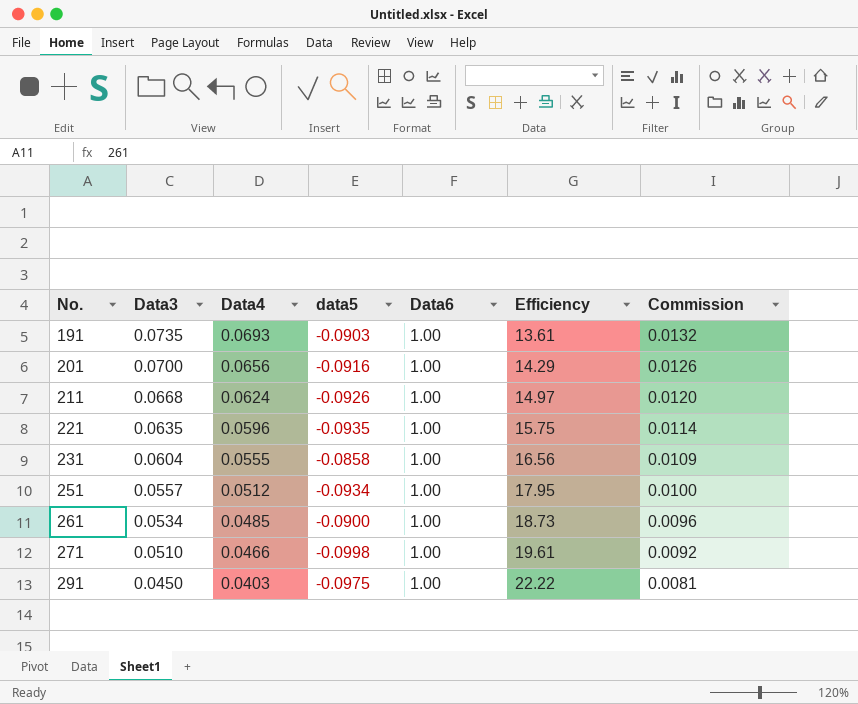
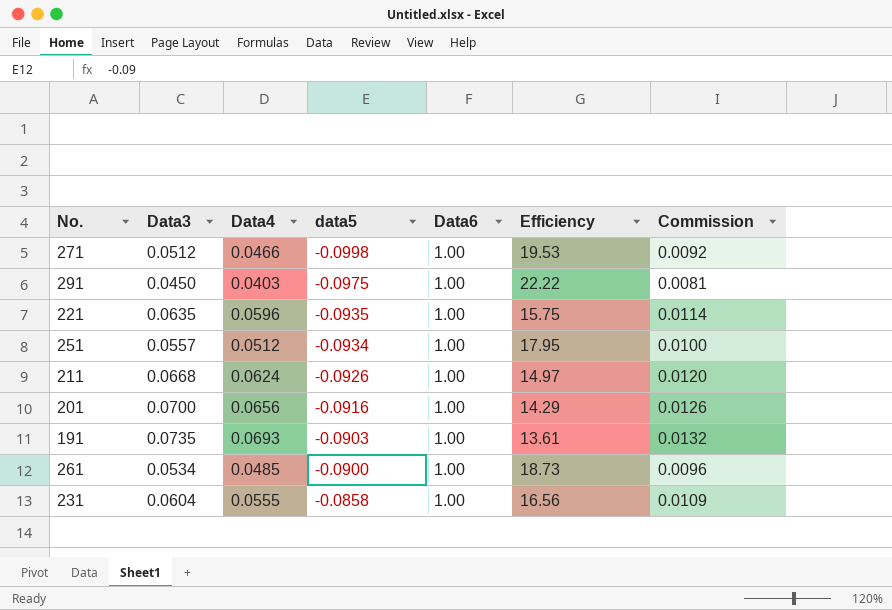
row order: No. ascending -> data5 ascending
271 | Data3: 0.0510 -> 0.0512
271 | Efficiency: 19.61 -> 19.53

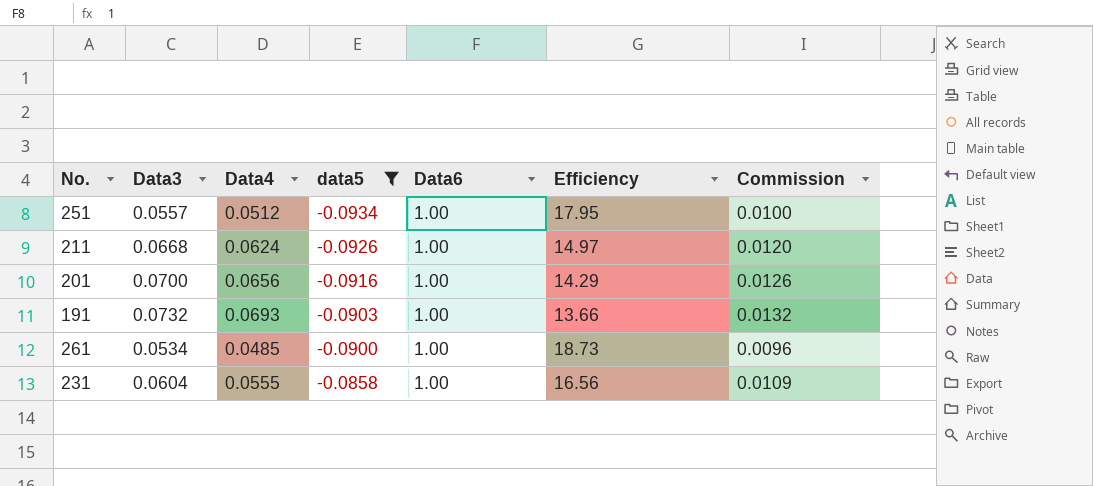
filter: none -> data5 >= -0.0934
191 | Data3: 0.0735 -> 0.0732
191 | Efficiency: 13.61 -> 13.66

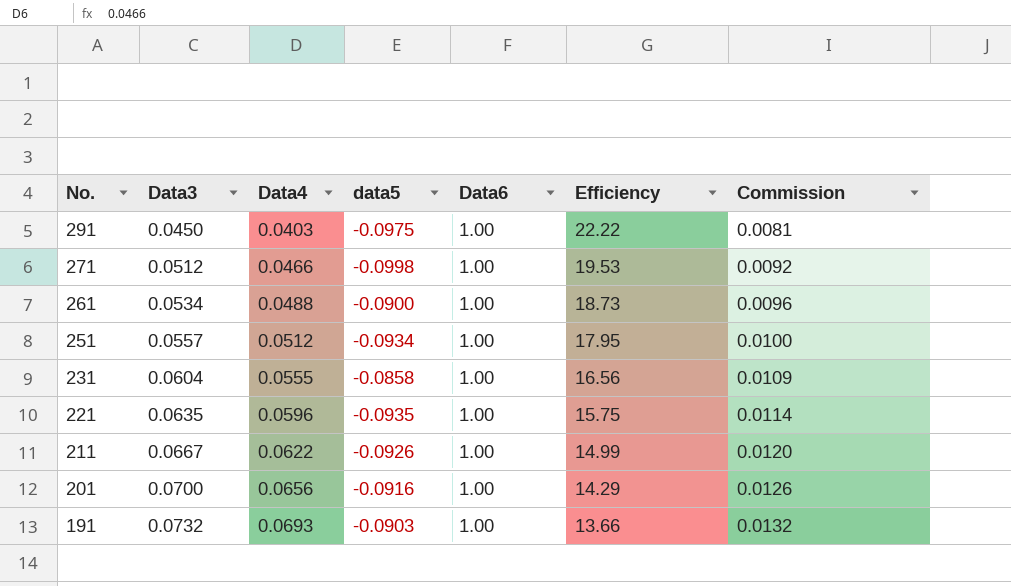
filter: data5 >= -0.0934 -> none
row order: data5 ascending -> No. descending
261 | Data4: 0.0485 -> 0.0488
211 | Data3: 0.0668 -> 0.0667
211 | Data4: 0.0624 -> 0.0622
211 | Efficiency: 14.97 -> 14.99

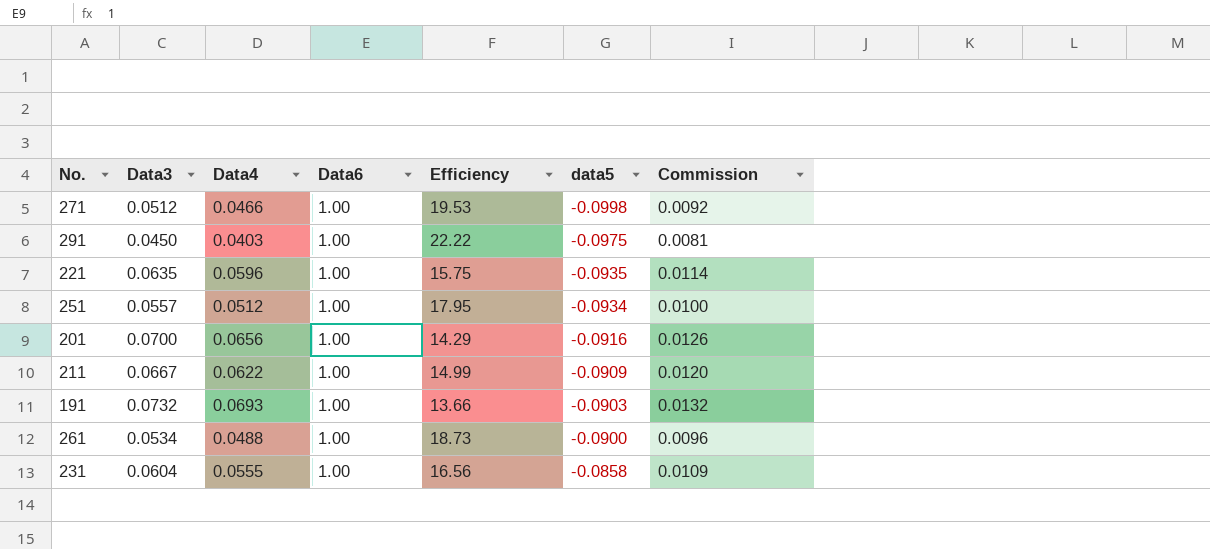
row order: No. descending -> data5 ascending
column data5 | position: 4 -> 6
211 | data5: -0.0926 -> -0.0909

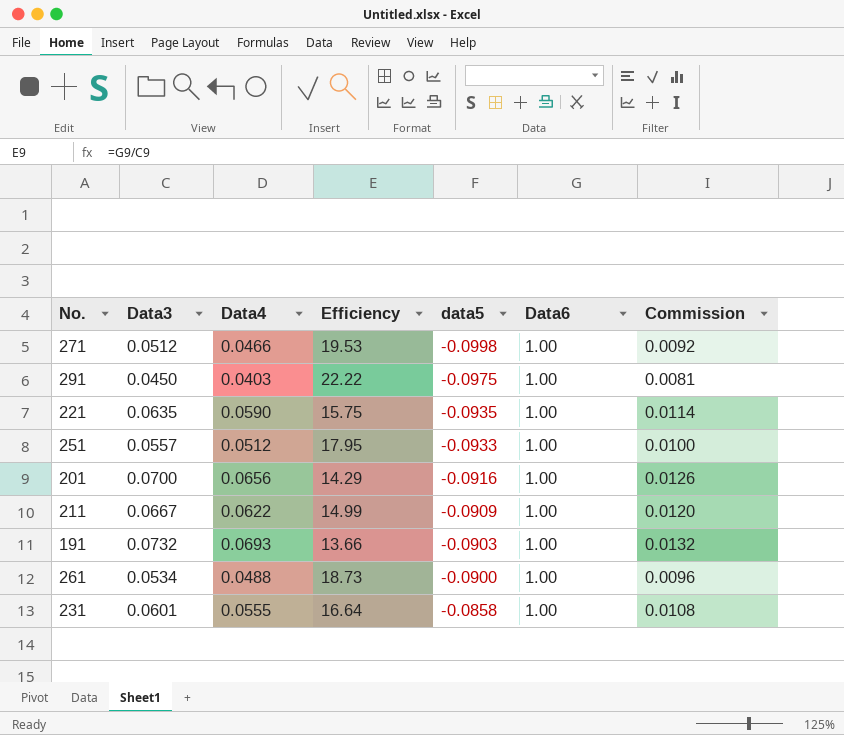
column Data6 | position: 4 -> 6
221 | Data4: 0.0596 -> 0.0590
251 | data5: -0.0934 -> -0.0933
231 | Data3: 0.0604 -> 0.0601
231 | Efficiency: 16.56 -> 16.64
231 | Commission: 0.0109 -> 0.0108

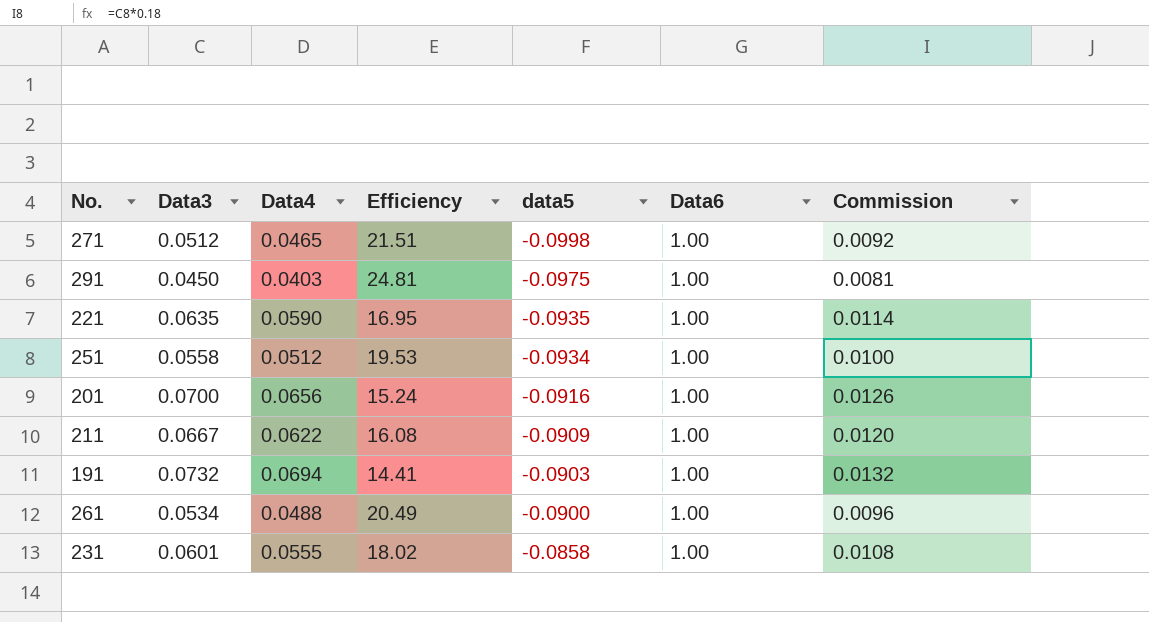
column Efficiency | formula: [Data6] / [Data3] -> [Data6] / [Data4]
271 | Data4: 0.0466 -> 0.0465
251 | Data3: 0.0557 -> 0.0558
251 | data5: -0.0933 -> -0.0934
191 | Data4: 0.0693 -> 0.0694

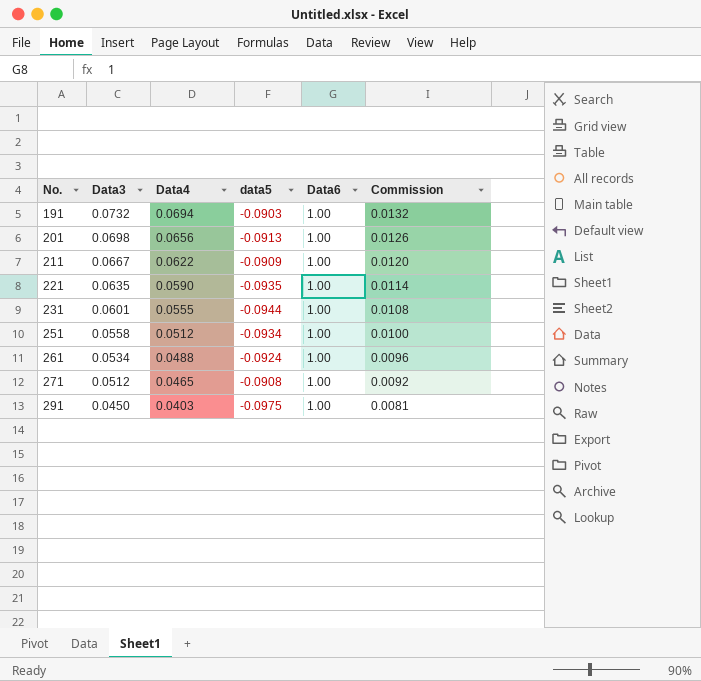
row order: data5 ascending -> No. ascending
column Efficiency | formula: [Data6] / [Data4] -> none
201 | Data3: 0.0700 -> 0.0698
201 | data5: -0.0916 -> -0.0913
231 | data5: -0.0858 -> -0.0944
261 | data5: -0.0900 -> -0.0924
271 | data5: -0.0998 -> -0.0908

